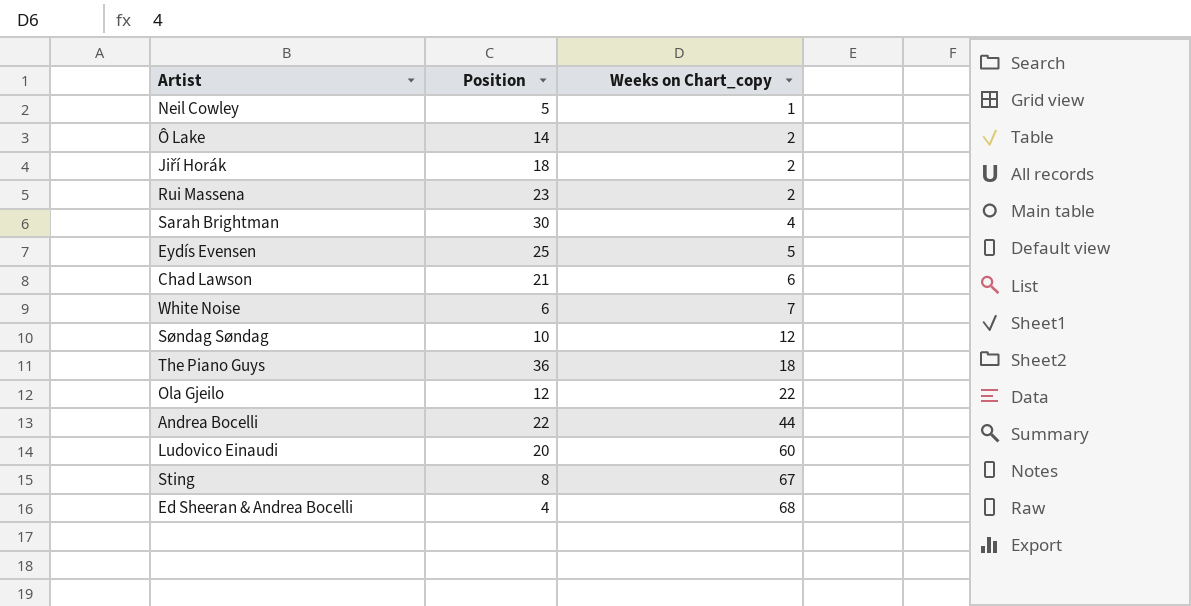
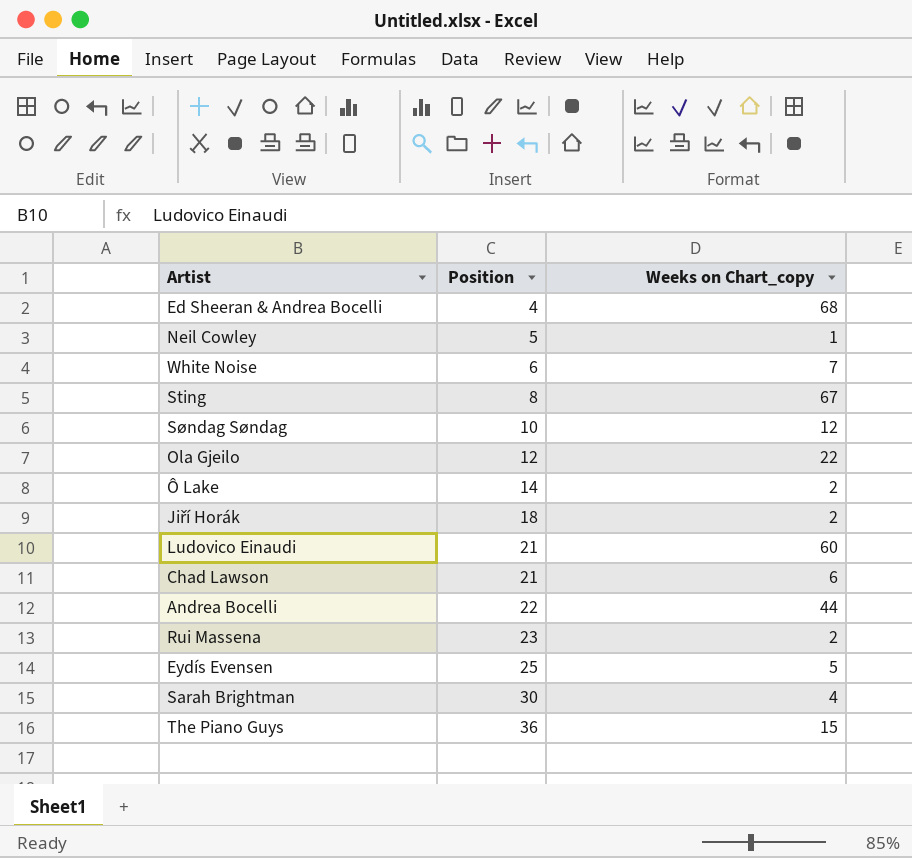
row order: Weeks on Chart_copy ascending -> Position ascending
Ludovico Einaudi | Position: 20 -> 21
The Piano Guys | Weeks on Chart_copy: 18 -> 15

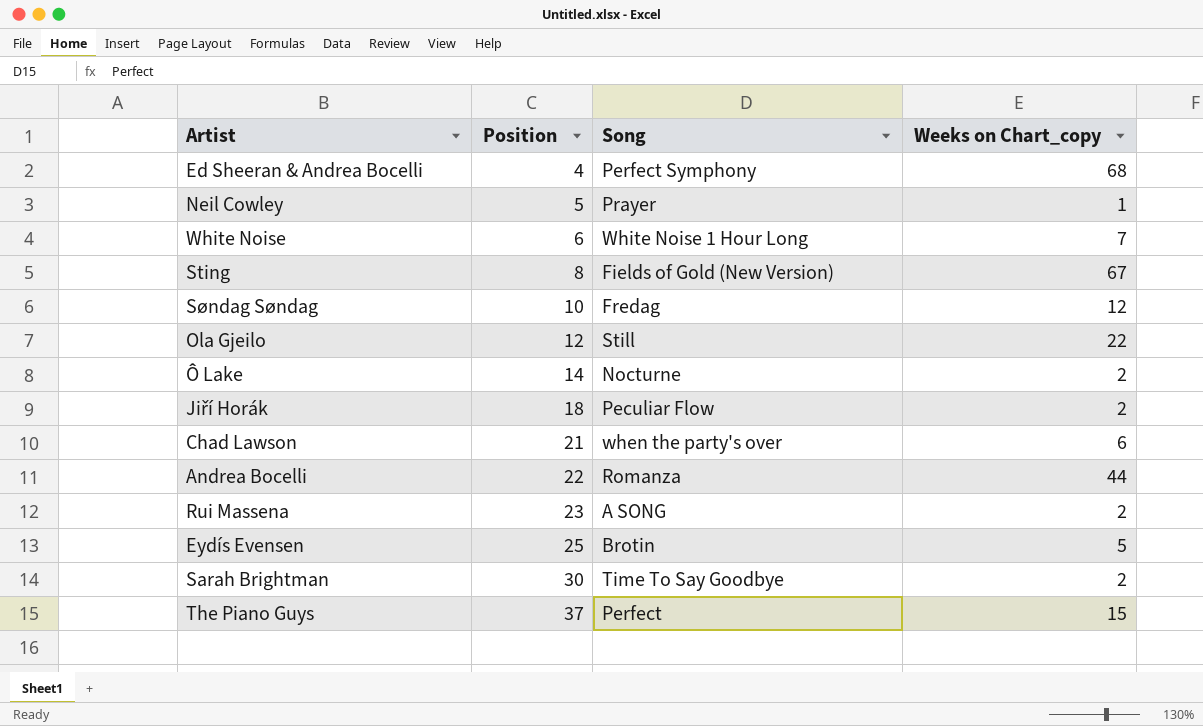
column Song | position: none -> 3
row Ludovico Einaudi: 21 | 60 -> none
Sarah Brightman | Weeks on Chart_copy: 4 -> 2
The Piano Guys | Position: 36 -> 37

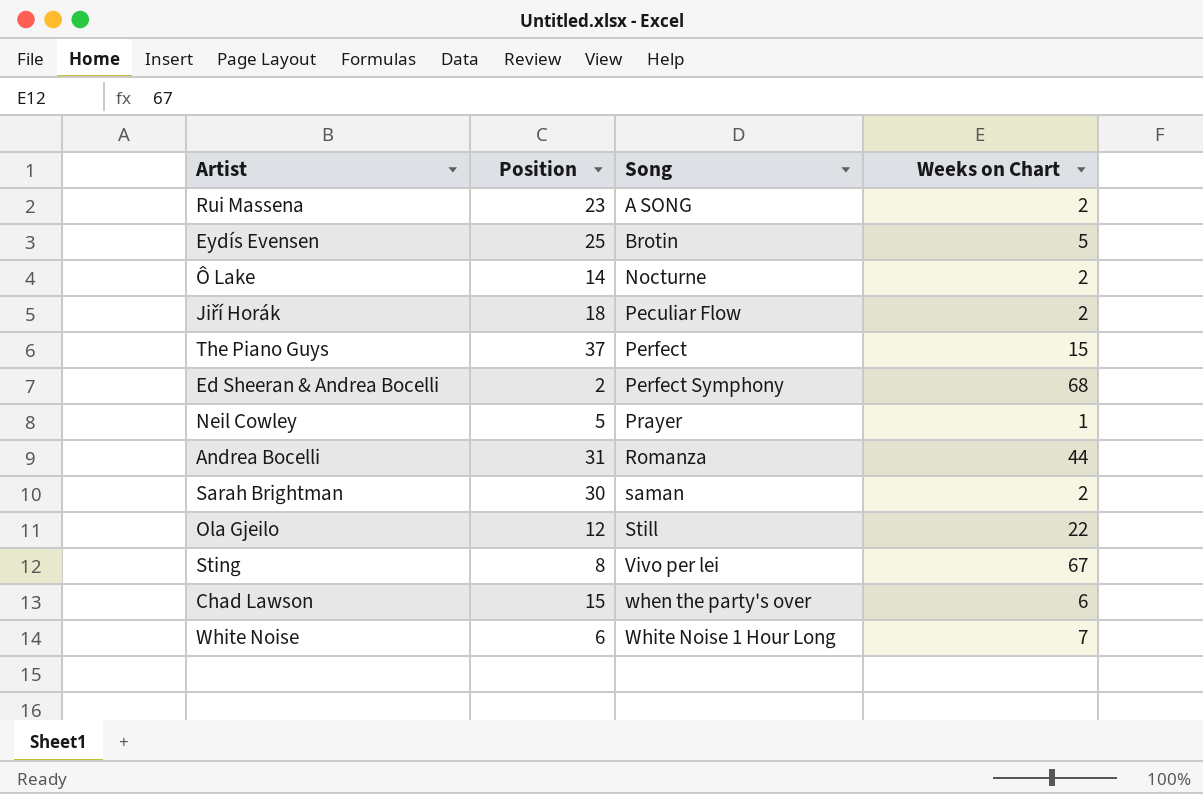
row order: Position ascending -> Song ascending
column name: Weeks on Chart_copy -> Weeks on Chart
row Søndag Søndag: 10 | Fredag | 12 -> none
Ed Sheeran & Andrea Bocelli | Position: 4 -> 2
Andrea Bocelli | Position: 22 -> 31
Sarah Brightman | Song: Time To Say Goodbye -> saman
Sting | Song: Fields of Gold (New Version) -> Vivo per lei
Chad Lawson | Position: 21 -> 15

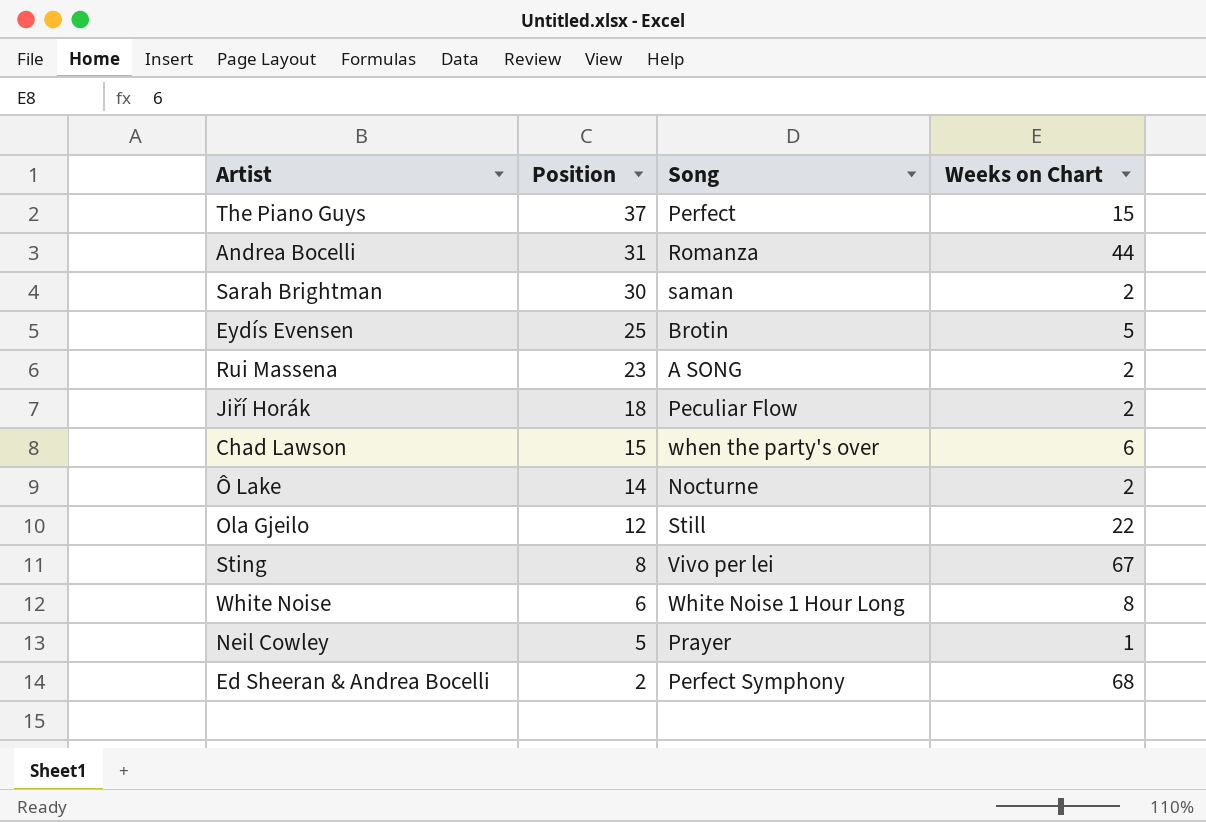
row order: Song ascending -> Position descending
White Noise | Weeks on Chart: 7 -> 8

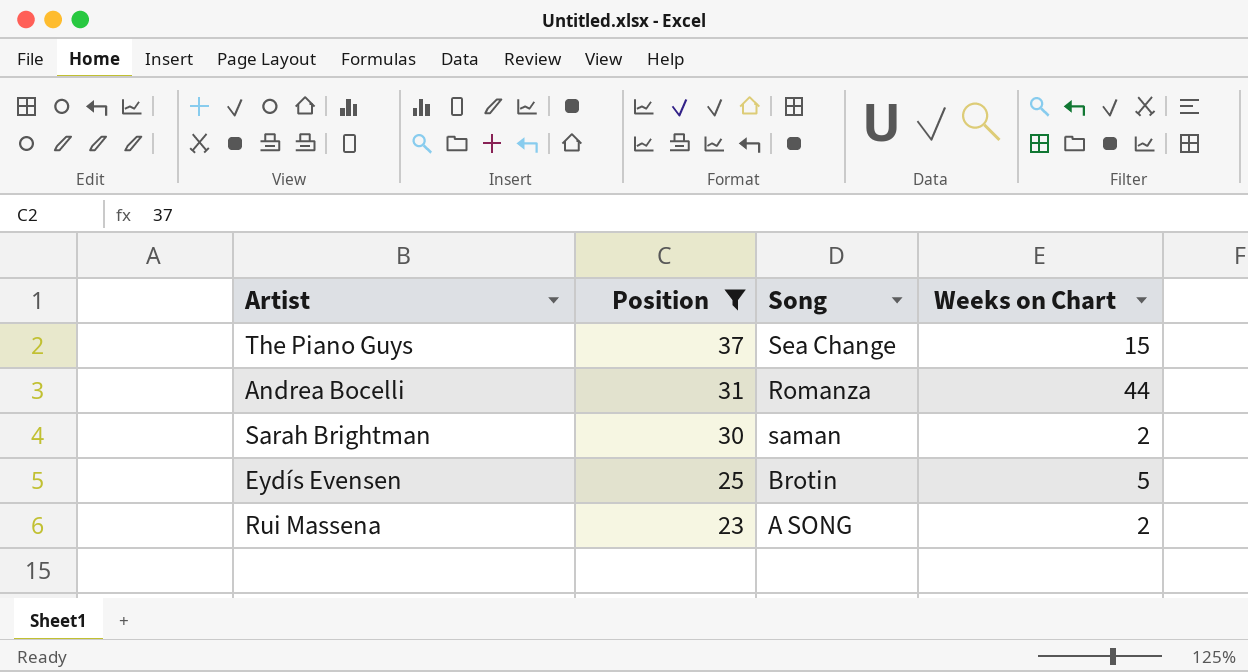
filter: none -> Position >= 23
The Piano Guys | Song: Perfect -> Sea Change

